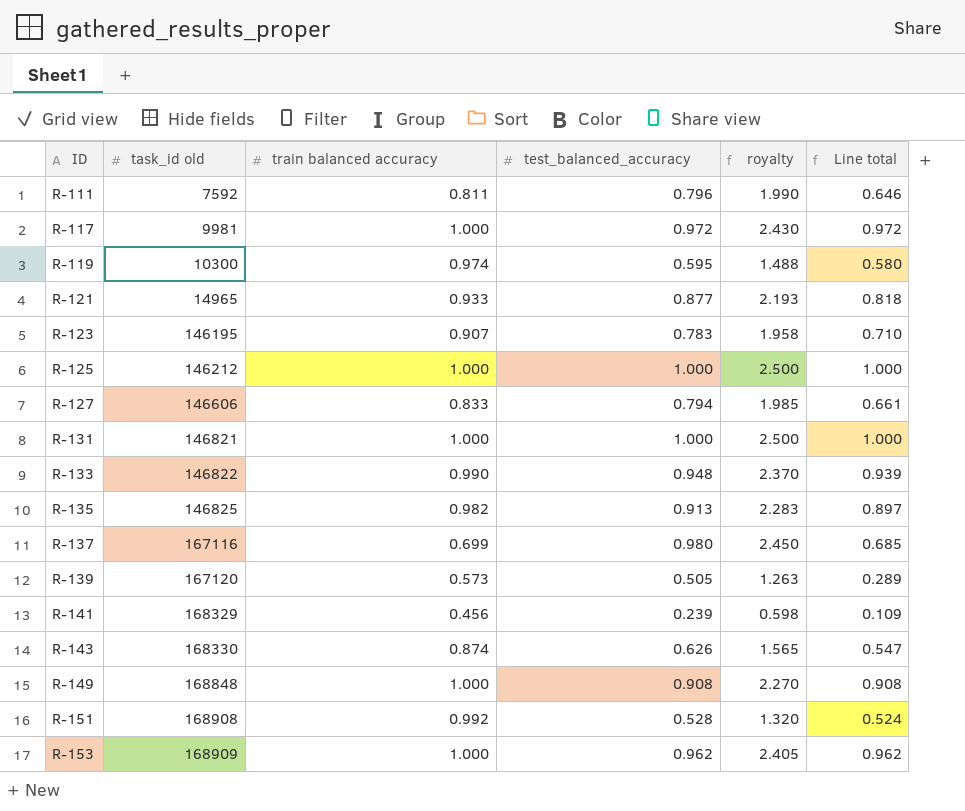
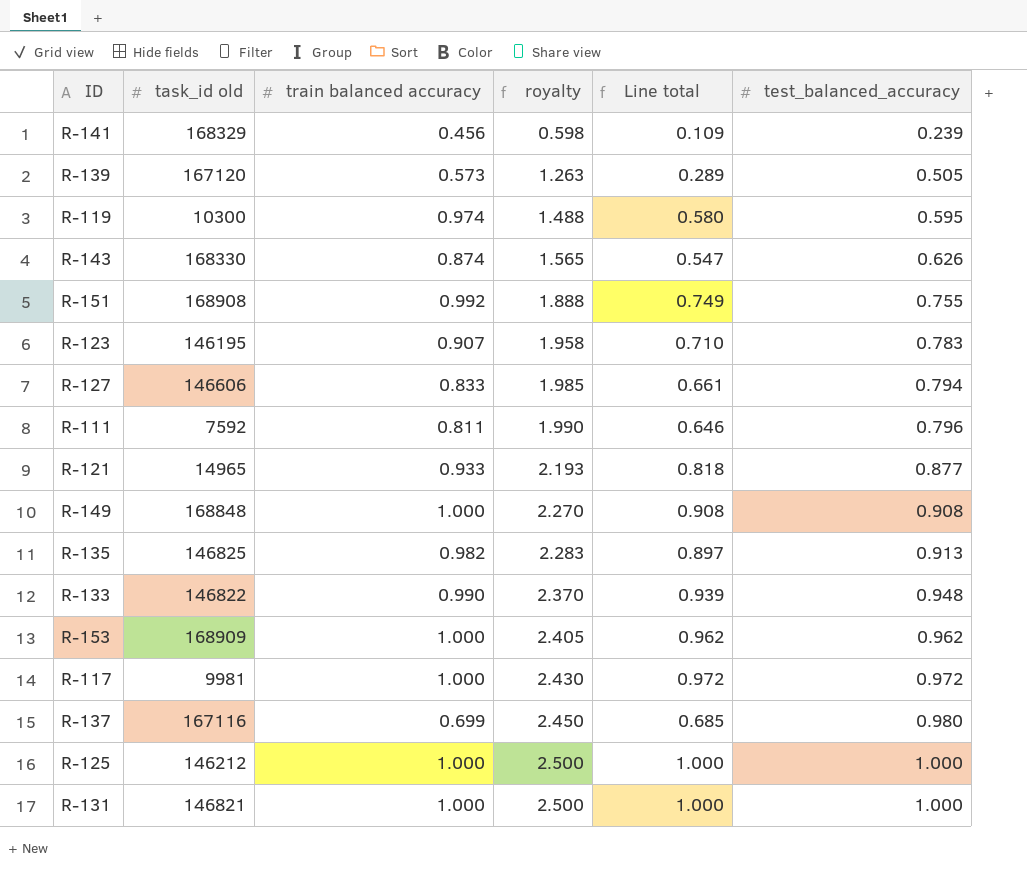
row order: ID ascending -> royalty ascending
column test_balanced_accuracy | position: 4 -> 6
R-151 | royalty: 1.320 -> 1.888
R-151 | Line total: 0.524 -> 0.749
R-151 | test_balanced_accuracy: 0.528 -> 0.755

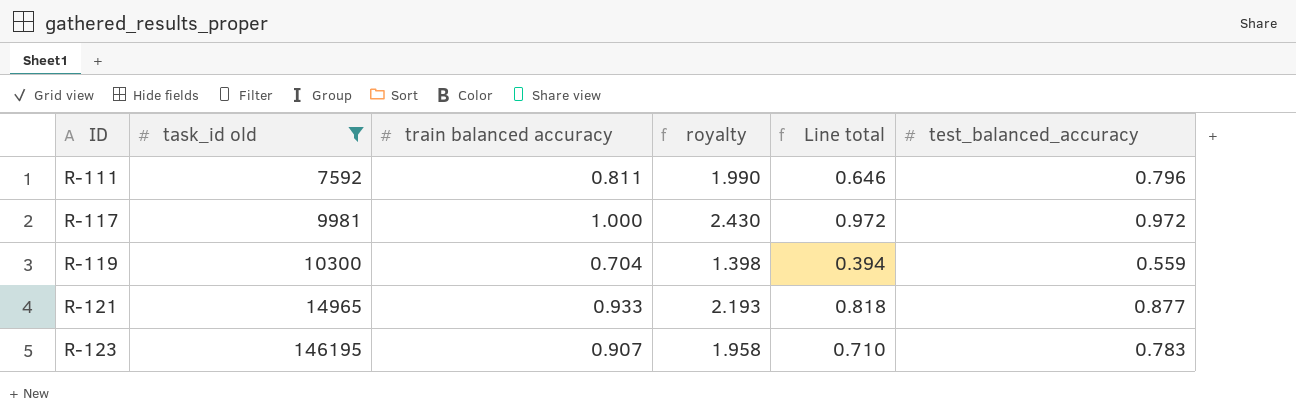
filter: none -> task_id old <= 146195
row order: royalty ascending -> ID ascending
R-119 | train balanced accuracy: 0.974 -> 0.704
R-119 | royalty: 1.488 -> 1.398
R-119 | Line total: 0.580 -> 0.394
R-119 | test_balanced_accuracy: 0.595 -> 0.559

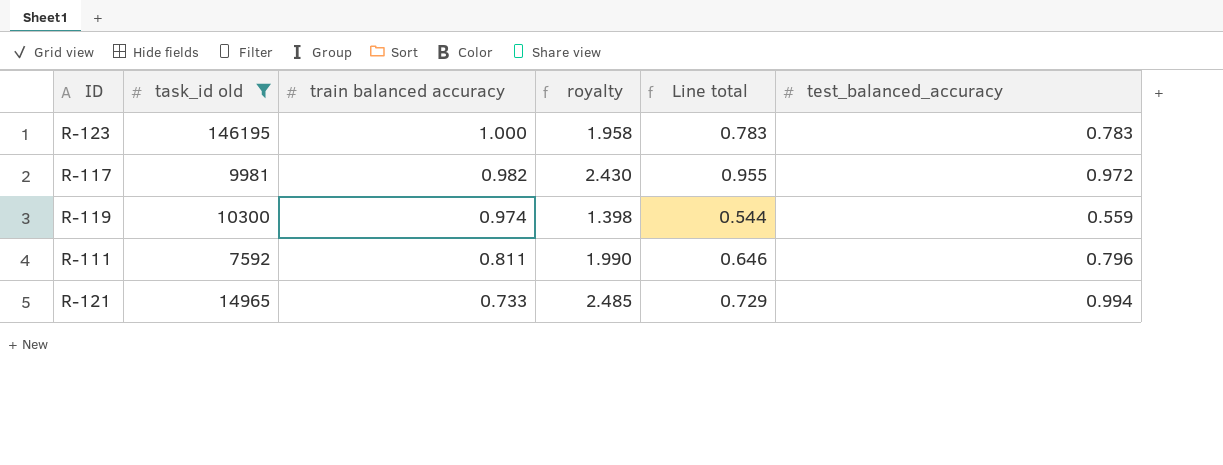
row order: ID ascending -> train balanced accuracy descending
R-123 | train balanced accuracy: 0.907 -> 1.000
R-123 | Line total: 0.710 -> 0.783
R-117 | train balanced accuracy: 1.000 -> 0.982
R-117 | Line total: 0.972 -> 0.955
R-119 | train balanced accuracy: 0.704 -> 0.974
R-119 | Line total: 0.394 -> 0.544
R-121 | train balanced accuracy: 0.933 -> 0.733
R-121 | royalty: 2.193 -> 2.485
R-121 | Line total: 0.818 -> 0.729
R-121 | test_balanced_accuracy: 0.877 -> 0.994

